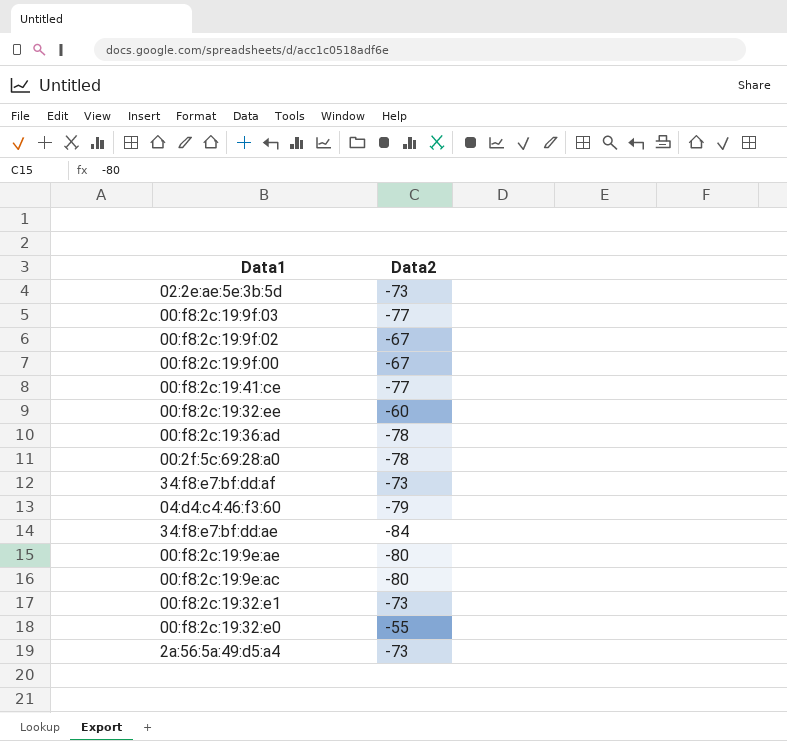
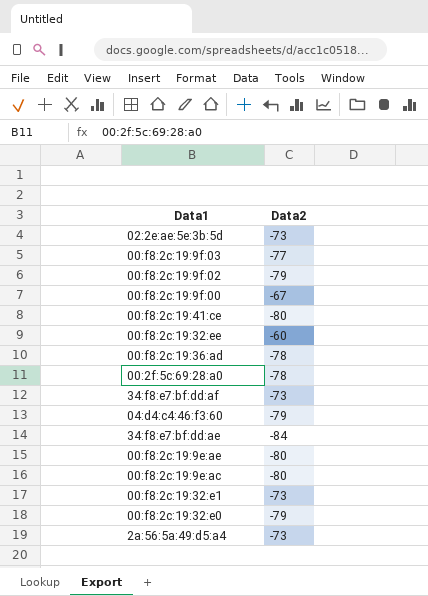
00:f8:2c:19:9f:02 | Data2: -67 -> -79
00:f8:2c:19:41:ce | Data2: -77 -> -80
00:f8:2c:19:32:e0 | Data2: -55 -> -79

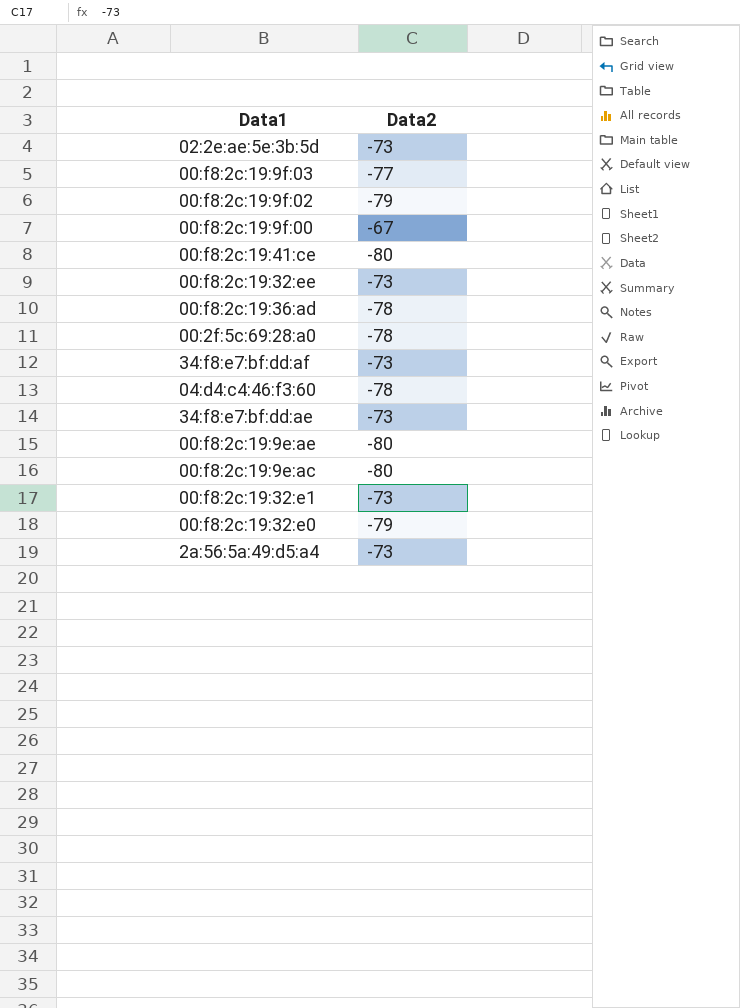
00:f8:2c:19:32:ee | Data2: -60 -> -73
04:d4:c4:46:f3:60 | Data2: -79 -> -78
34:f8:e7:bf:dd:ae | Data2: -84 -> -73

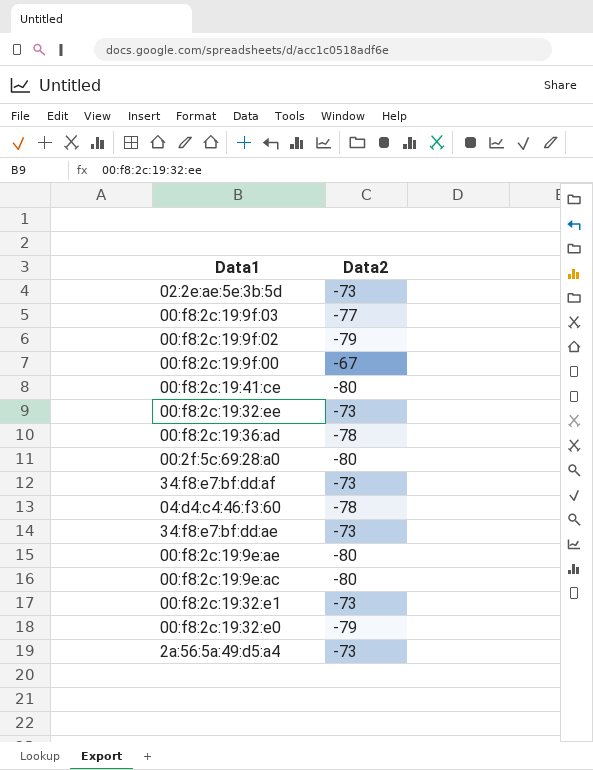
00:2f:5c:69:28:a0 | Data2: -78 -> -80

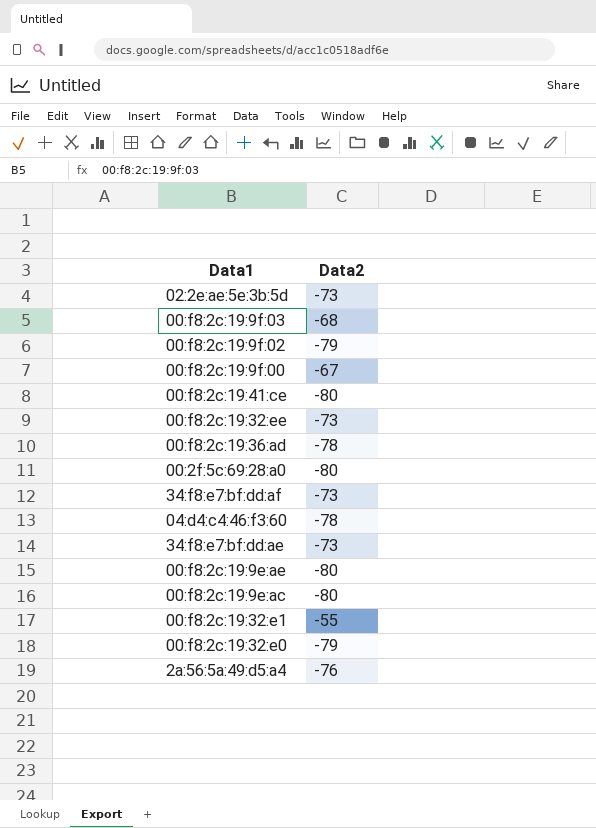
00:f8:2c:19:9f:03 | Data2: -77 -> -68
00:f8:2c:19:32:e1 | Data2: -73 -> -55
2a:56:5a:49:d5:a4 | Data2: -73 -> -76

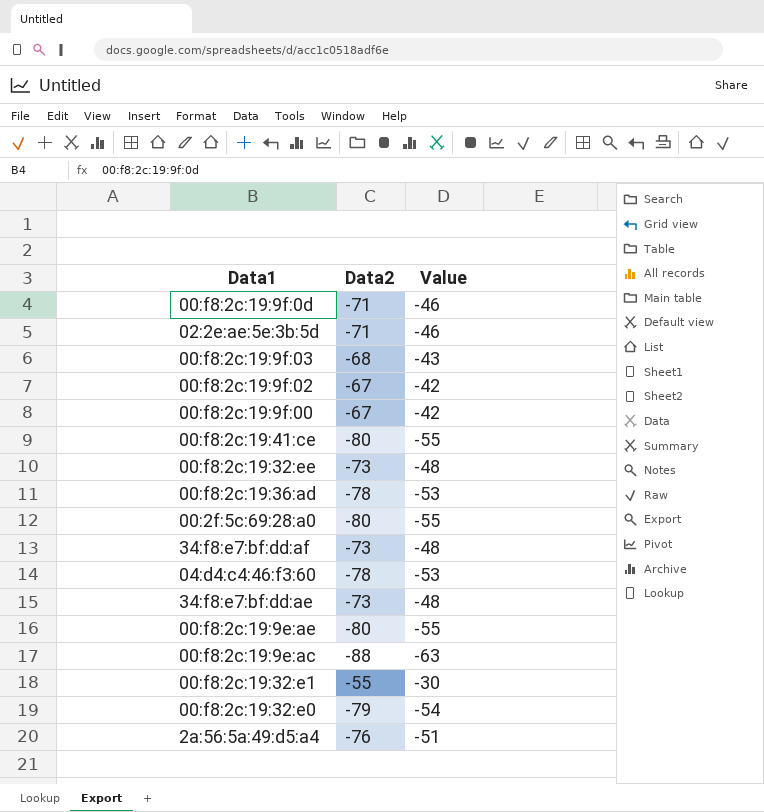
column Value | formula: none -> [Data2] + 25
row 00:f8:2c:19:9f:0d: none -> -71 | -46
02:2e:ae:5e:3b:5d | Data2: -73 -> -71
00:f8:2c:19:9f:02 | Data2: -79 -> -67
00:f8:2c:19:9e:ac | Data2: -80 -> -88

